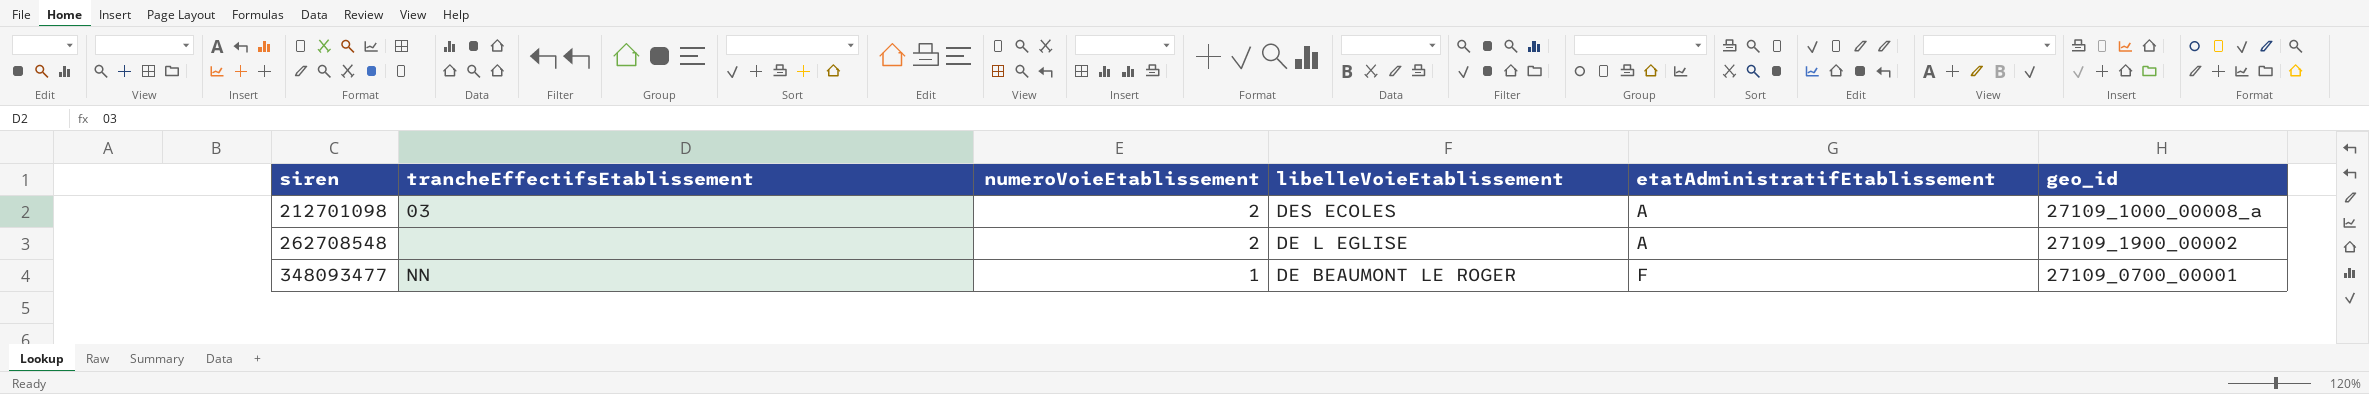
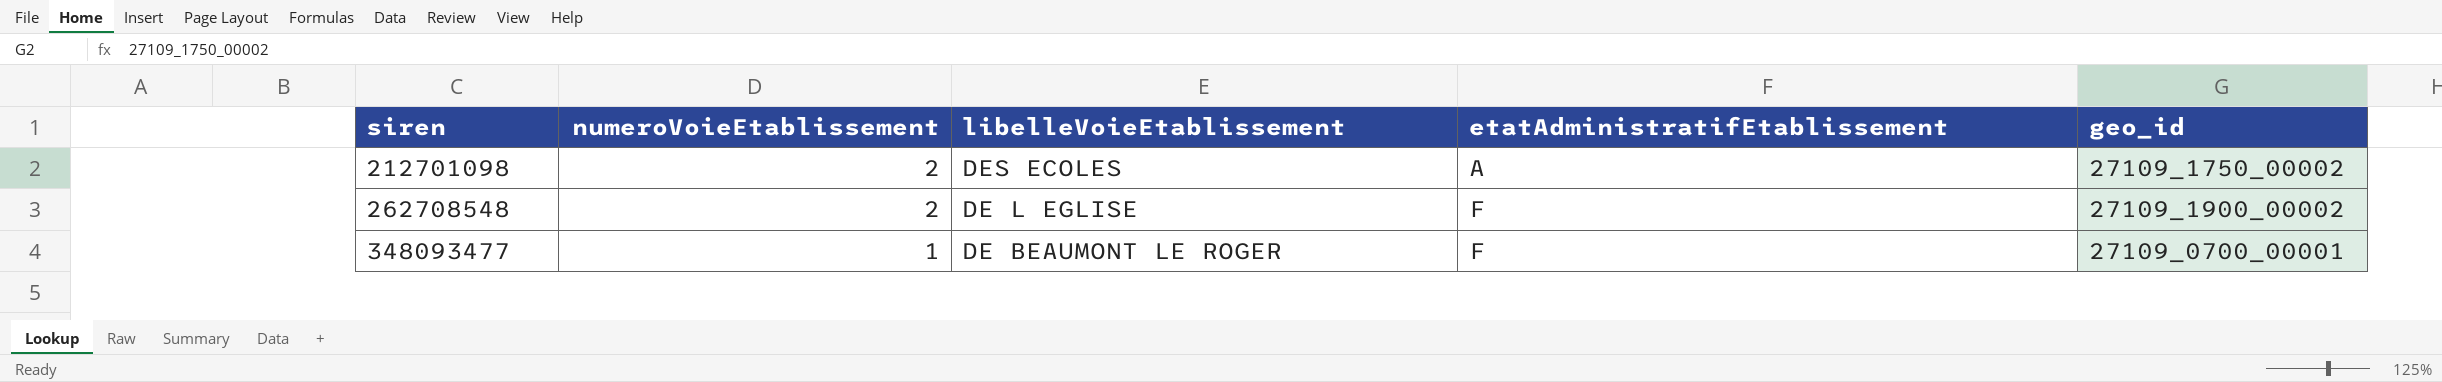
column trancheEffectifsEtablissement | position: 2 -> none
212701098 | geo_id: 27109_1000_00008_a -> 27109_1750_00002
262708548 | etatAdministratifEtablissement: A -> F

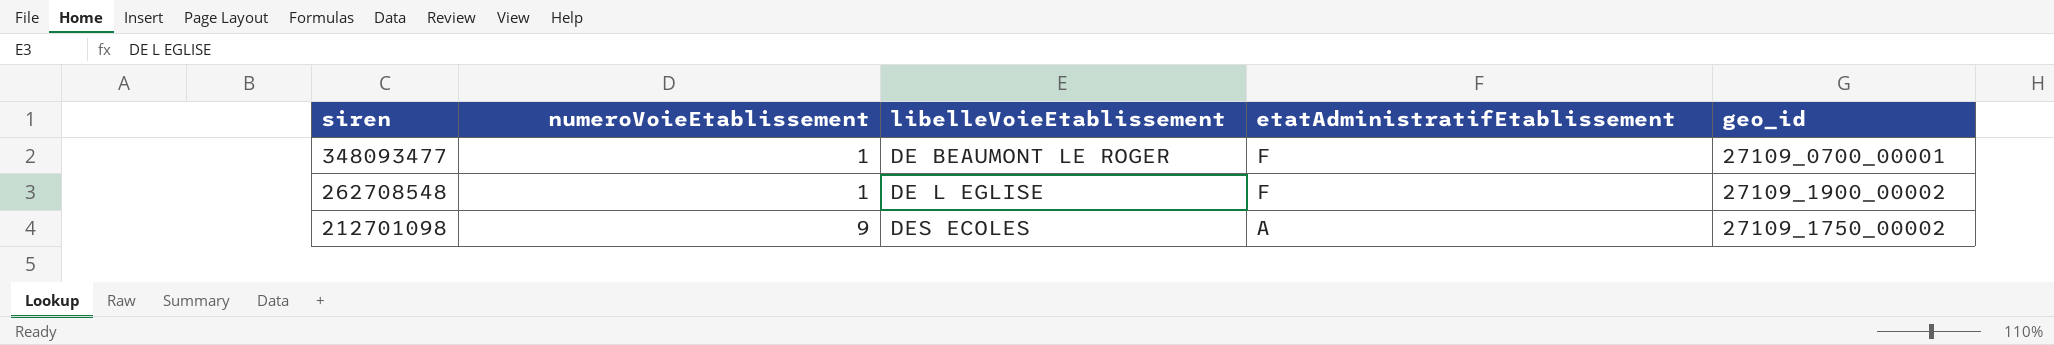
row order: siren ascending -> siren descending
262708548 | numeroVoieEtablissement: 2 -> 1
212701098 | numeroVoieEtablissement: 2 -> 9

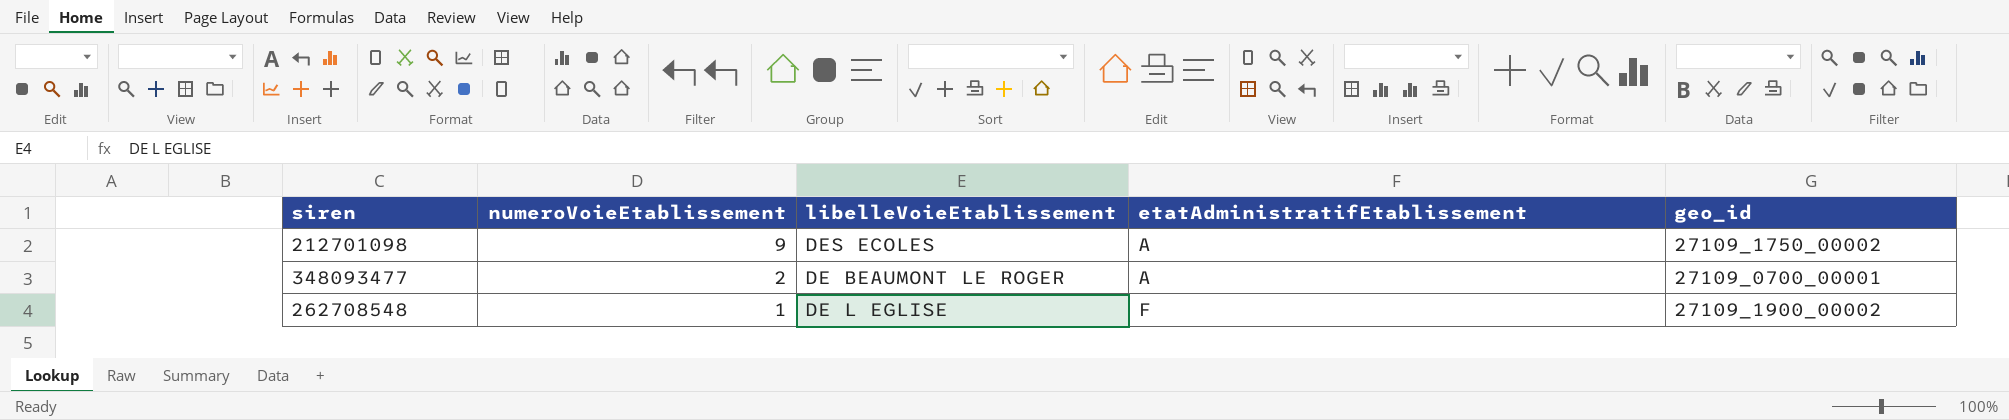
row order: siren descending -> numeroVoieEtablissement descending
348093477 | numeroVoieEtablissement: 1 -> 2
348093477 | etatAdministratifEtablissement: F -> A

